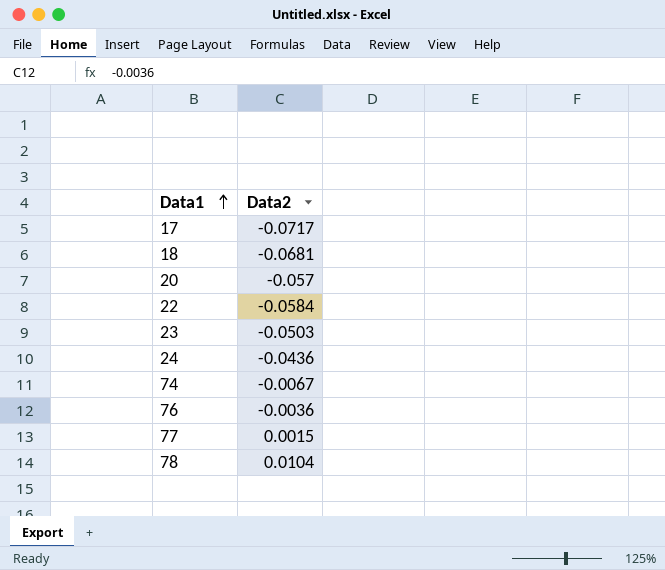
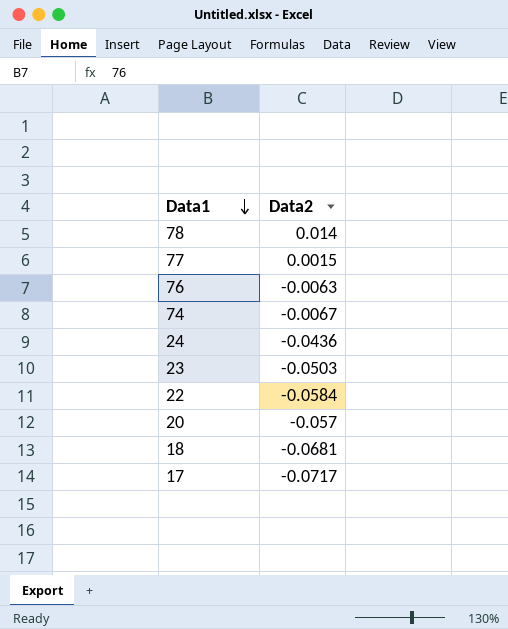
row order: Data1 ascending -> Data1 descending
78 | Data2: 0.0104 -> 0.014
76 | Data2: -0.0036 -> -0.0063

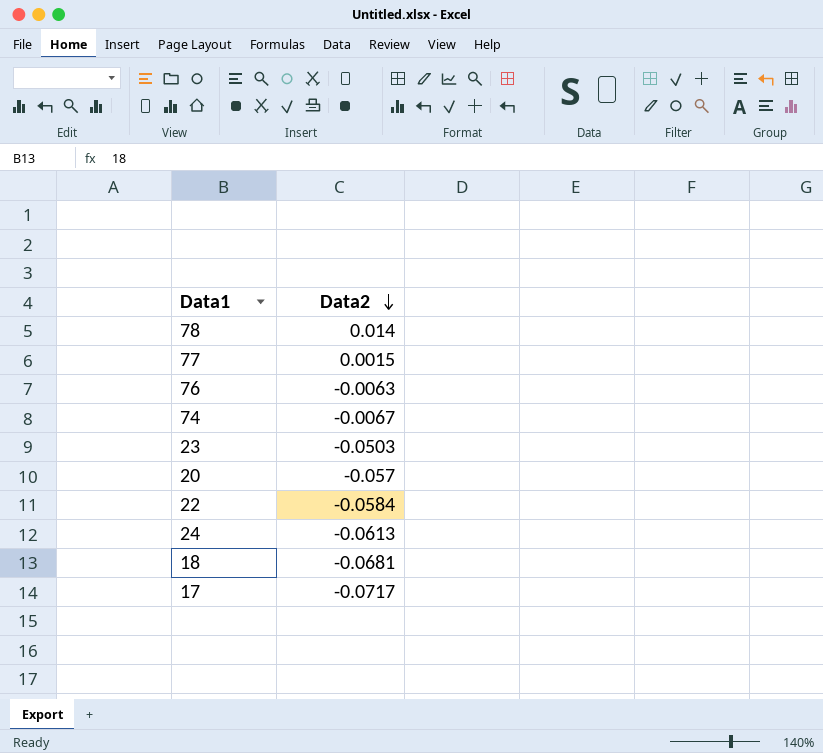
row order: Data1 descending -> Data2 descending
24 | Data2: -0.0436 -> -0.0613

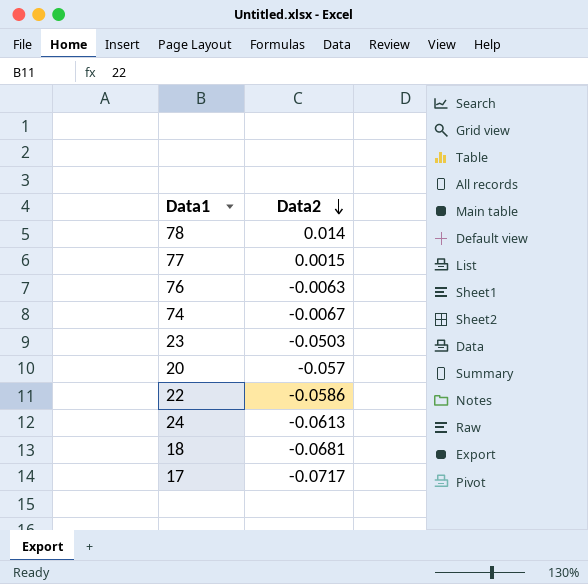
22 | Data2: -0.0584 -> -0.0586

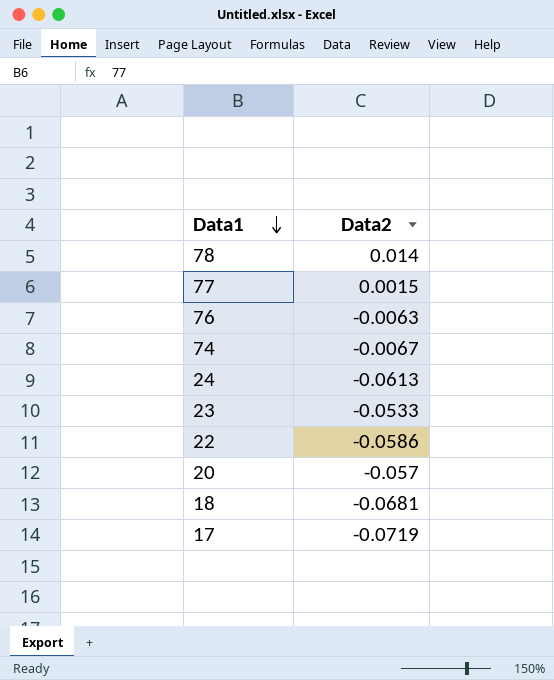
row order: Data2 descending -> Data1 descending
23 | Data2: -0.0503 -> -0.0533
17 | Data2: -0.0717 -> -0.0719

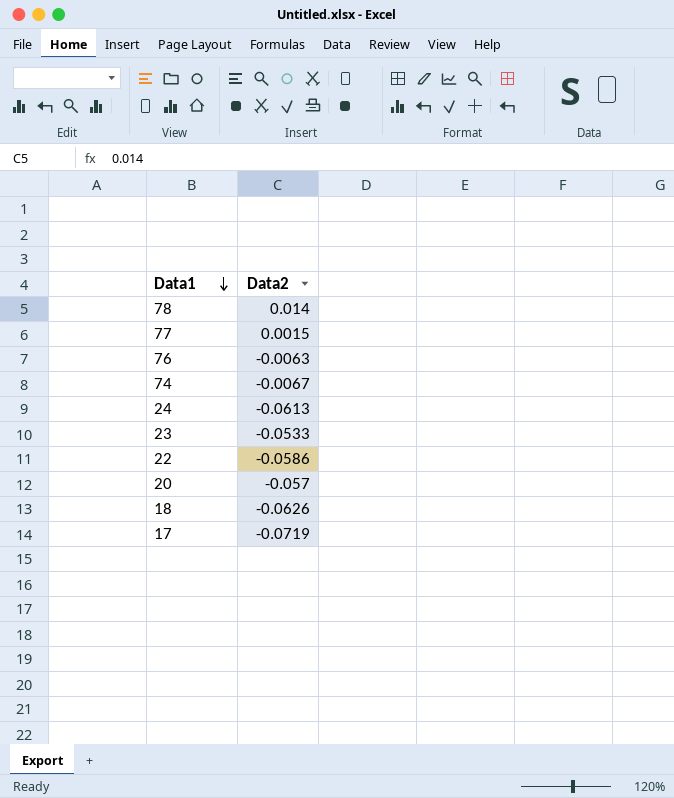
18 | Data2: -0.0681 -> -0.0626

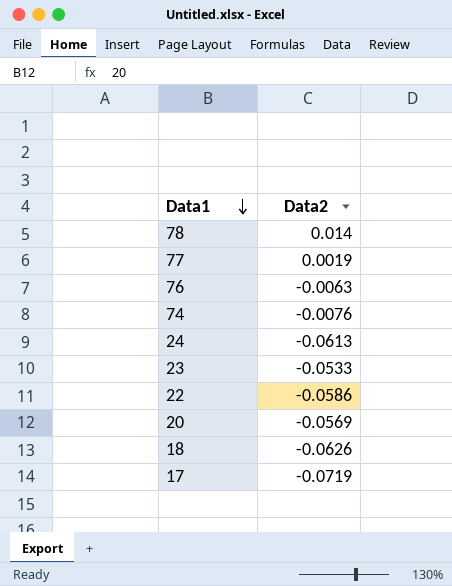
77 | Data2: 0.0015 -> 0.0019
74 | Data2: -0.0067 -> -0.0076
20 | Data2: -0.057 -> -0.0569

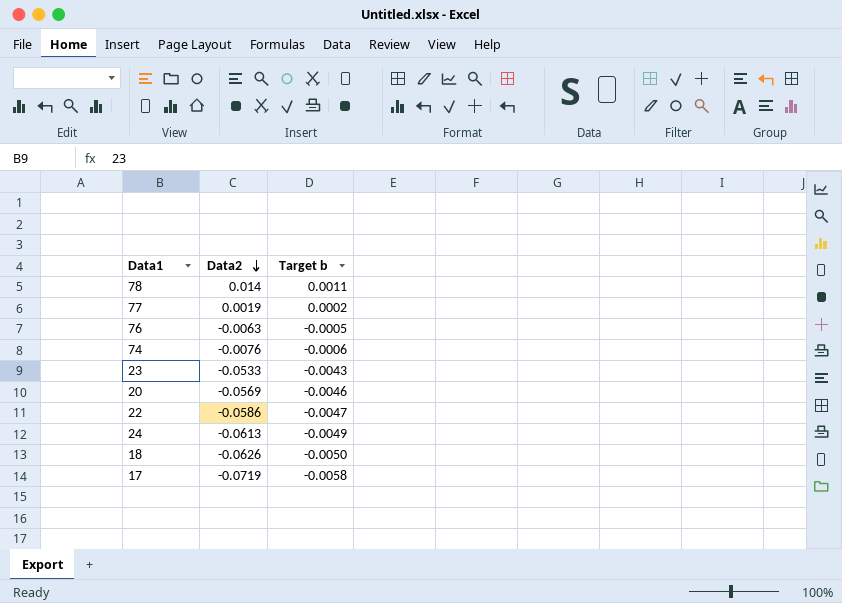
row order: Data1 descending -> Data2 descending
column Target b | formula: none -> [Data2] * 0.08

